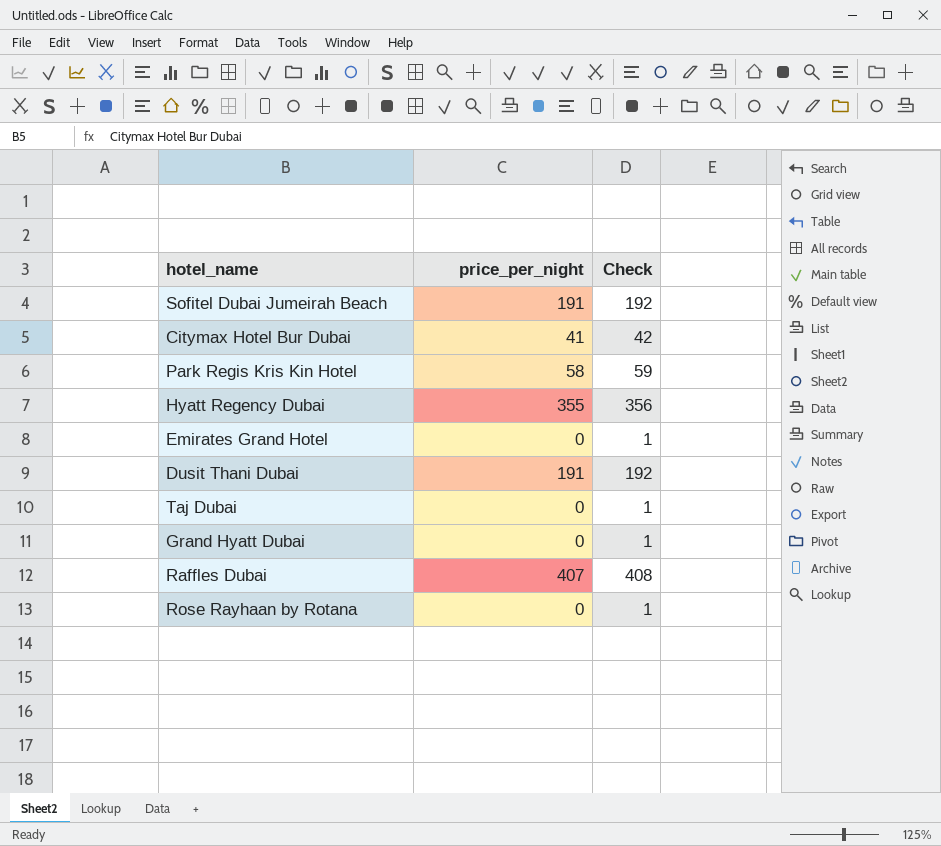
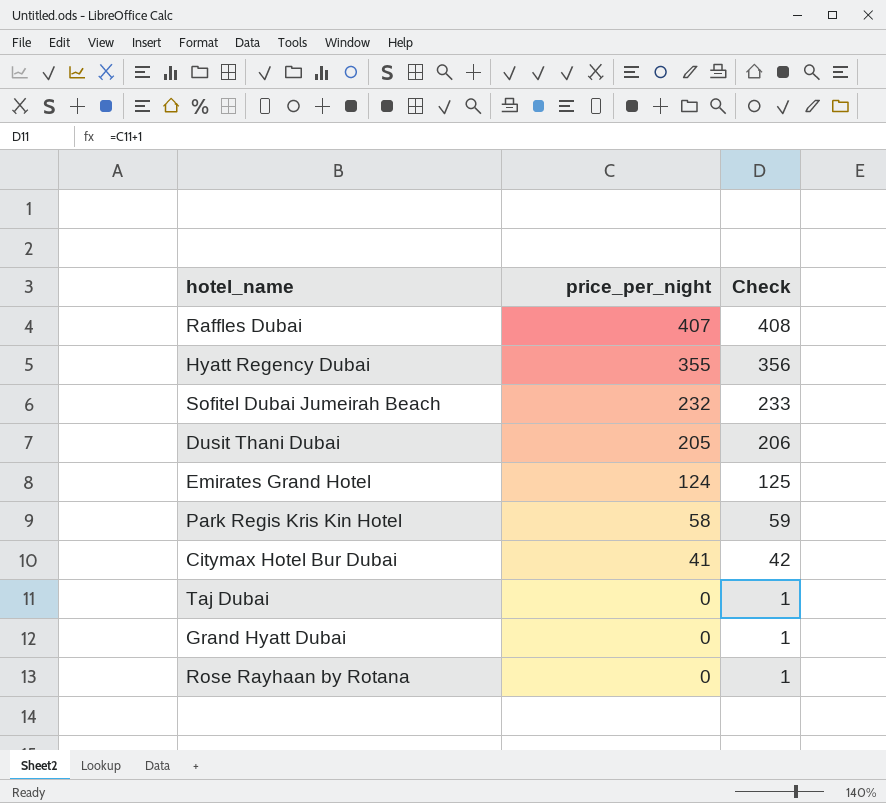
row order: none -> price_per_night descending
Sofitel Dubai Jumeirah Beach | price_per_night: 191 -> 232
Sofitel Dubai Jumeirah Beach | Check: 192 -> 233
Dusit Thani Dubai | price_per_night: 191 -> 205
Dusit Thani Dubai | Check: 192 -> 206
Emirates Grand Hotel | price_per_night: 0 -> 124
Emirates Grand Hotel | Check: 1 -> 125

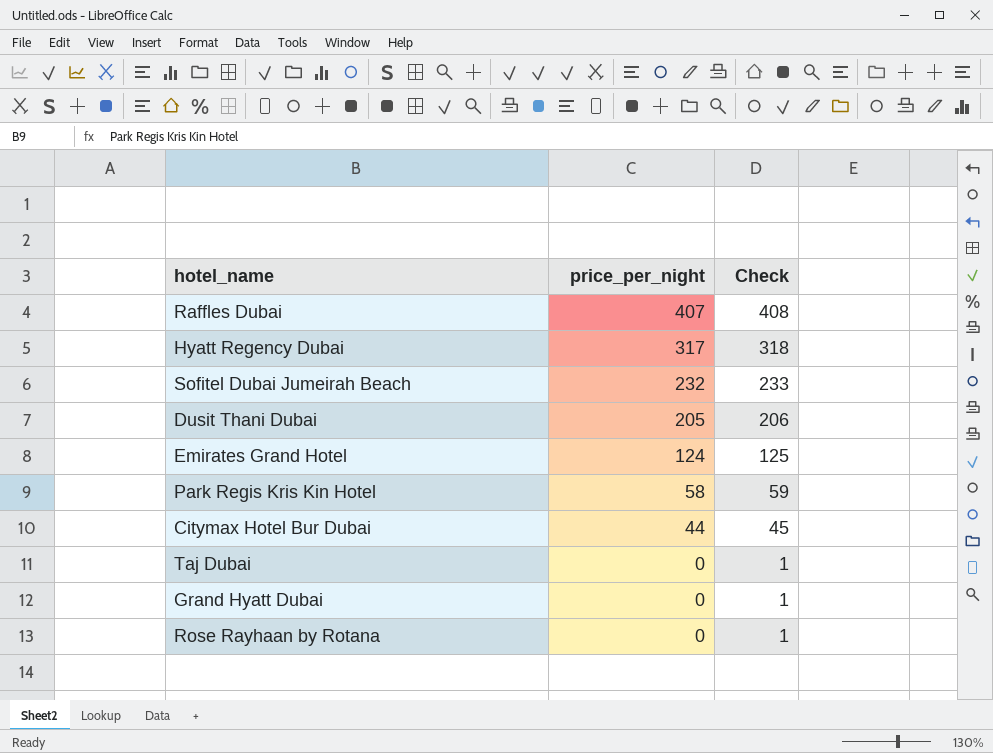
Hyatt Regency Dubai | price_per_night: 355 -> 317
Hyatt Regency Dubai | Check: 356 -> 318
Citymax Hotel Bur Dubai | price_per_night: 41 -> 44
Citymax Hotel Bur Dubai | Check: 42 -> 45

